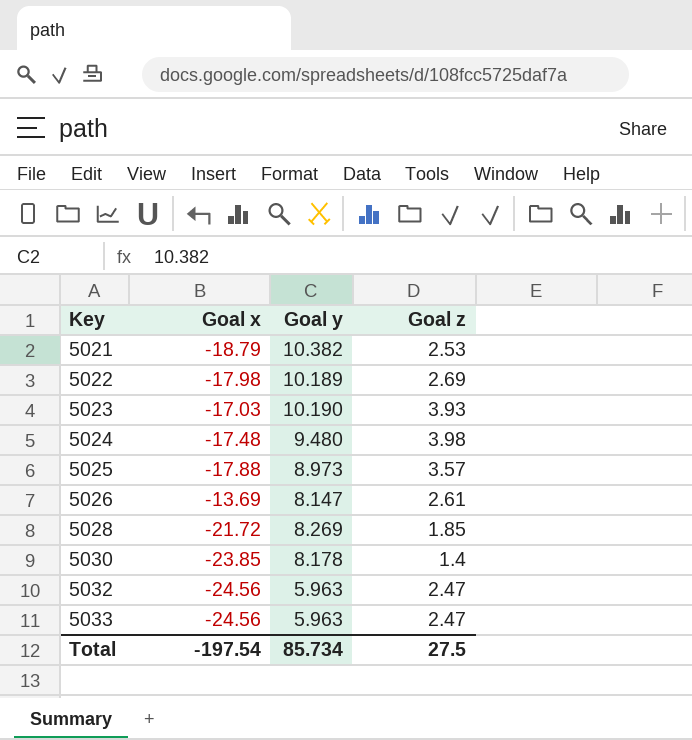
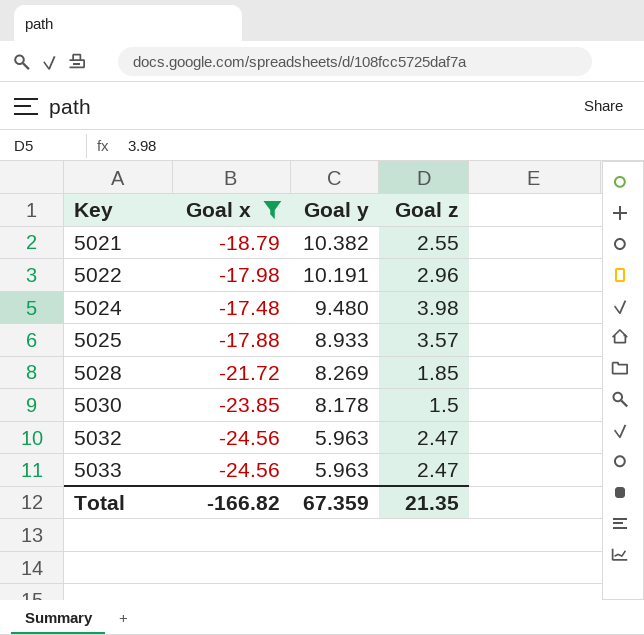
filter: none -> Goal x <= -17.48
5021 | Goal z: 2.53 -> 2.55
5022 | Goal y: 10.189 -> 10.191
5022 | Goal z: 2.69 -> 2.96
5025 | Goal y: 8.973 -> 8.933
5030 | Goal z: 1.4 -> 1.5
Total | Goal x: -197.54 -> -166.82
Total | Goal y: 85.734 -> 67.359
Total | Goal z: 27.5 -> 21.35

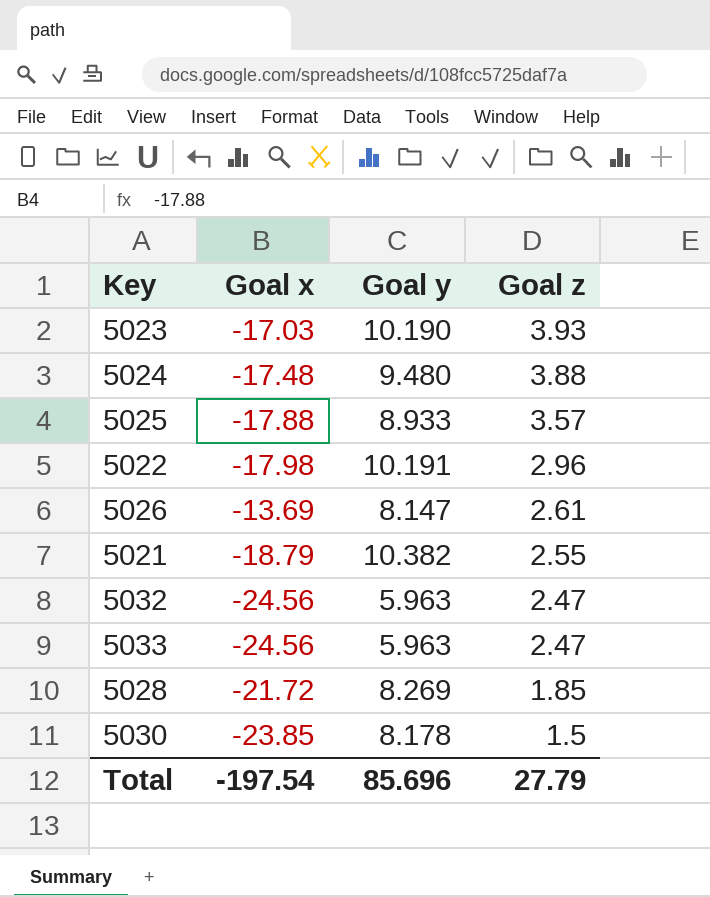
filter: Goal x <= -17.48 -> none
row order: Key ascending -> Goal z descending
5024 | Goal z: 3.98 -> 3.88
Total | Goal x: -166.82 -> -197.54
Total | Goal y: 67.359 -> 85.696
Total | Goal z: 21.35 -> 27.79

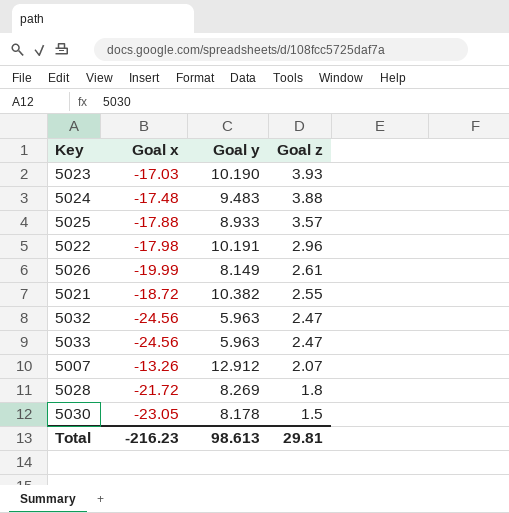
5024 | Goal y: 9.480 -> 9.483
5026 | Goal x: -13.69 -> -19.99
5026 | Goal y: 8.147 -> 8.149
5021 | Goal x: -18.79 -> -18.72
row 5007: none -> -13.26 | 12.912 | 2.07
5028 | Goal z: 1.85 -> 1.8
5030 | Goal x: -23.85 -> -23.05
Total | Goal x: -197.54 -> -216.23
Total | Goal y: 85.696 -> 98.613
Total | Goal z: 27.79 -> 29.81

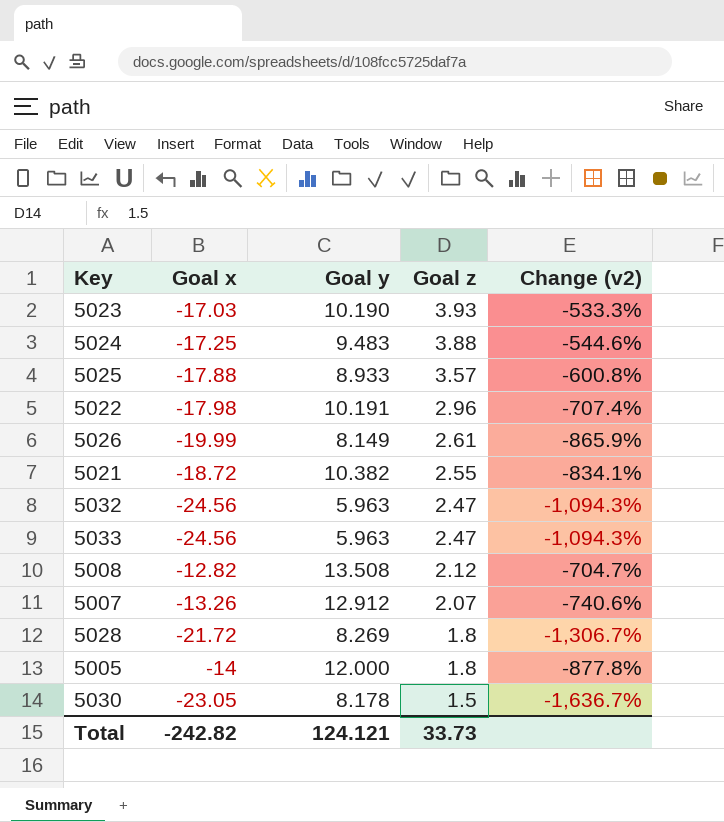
column Change (v2) | formula: none -> ([Goal x] - [Goal z]) / [Goal z]
5024 | Goal x: -17.48 -> -17.25
row 5008: none -> -12.82 | 13.508 | 2.12 | -704.7%
row 5005: none -> -14 | 12.000 | 1.8 | -877.8%
Total | Goal x: -216.23 -> -242.82
Total | Goal y: 98.613 -> 124.121
Total | Goal z: 29.81 -> 33.73

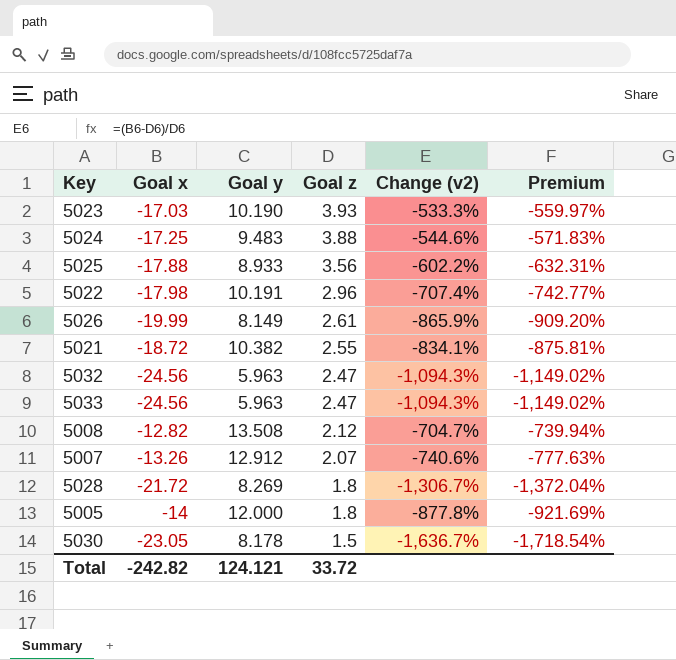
column Premium | formula: none -> [Change (v2)] * 1.05
5025 | Goal z: 3.57 -> 3.56
5025 | Change (v2): -600.8% -> -602.2%
Total | Goal z: 33.73 -> 33.72

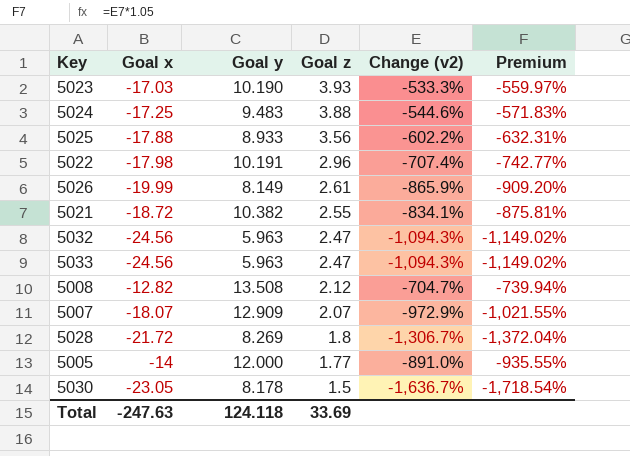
5007 | Goal x: -13.26 -> -18.07
5007 | Goal y: 12.912 -> 12.909
5007 | Change (v2): -740.6% -> -972.9%
5007 | Premium: -777.63% -> -1,021.55%
5005 | Goal z: 1.8 -> 1.77
5005 | Change (v2): -877.8% -> -891.0%
5005 | Premium: -921.69% -> -935.55%
Total | Goal x: -242.82 -> -247.63
Total | Goal y: 124.121 -> 124.118
Total | Goal z: 33.72 -> 33.69

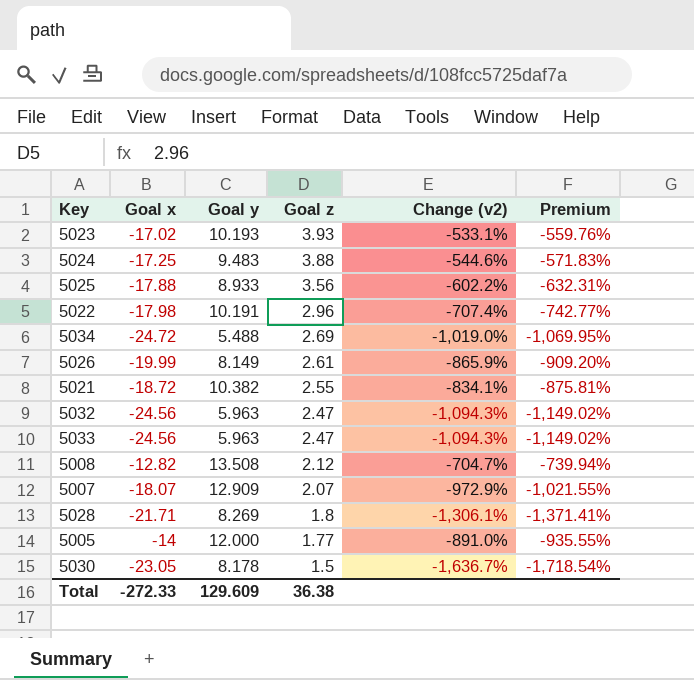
5023 | Goal x: -17.03 -> -17.02
5023 | Goal y: 10.190 -> 10.193
5023 | Change (v2): -533.3% -> -533.1%
5023 | Premium: -559.97% -> -559.76%
row 5034: none -> -24.72 | 5.488 | 2.69 | -1,019.0% | -1,069.95%
5028 | Goal x: -21.72 -> -21.71
5028 | Change (v2): -1,306.7% -> -1,306.1%
5028 | Premium: -1,372.04% -> -1,371.41%
Total | Goal x: -247.63 -> -272.33
Total | Goal y: 124.118 -> 129.609
Total | Goal z: 33.69 -> 36.38

